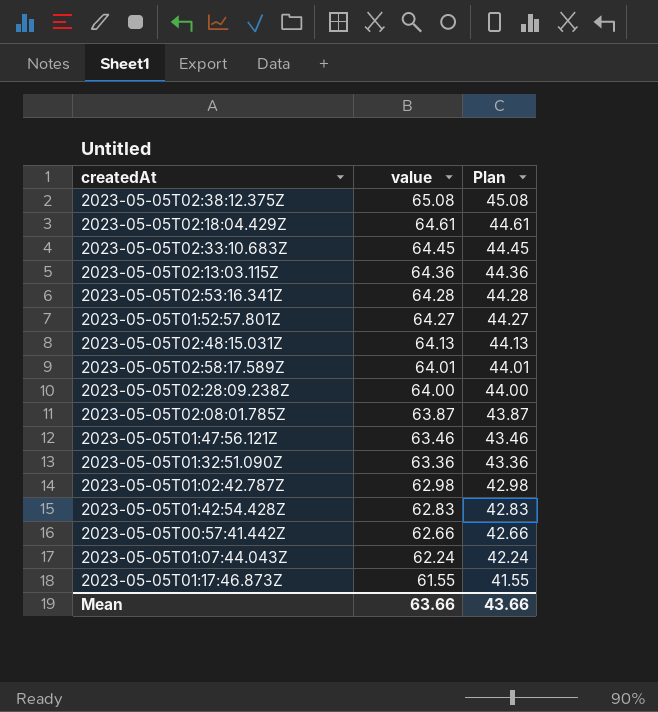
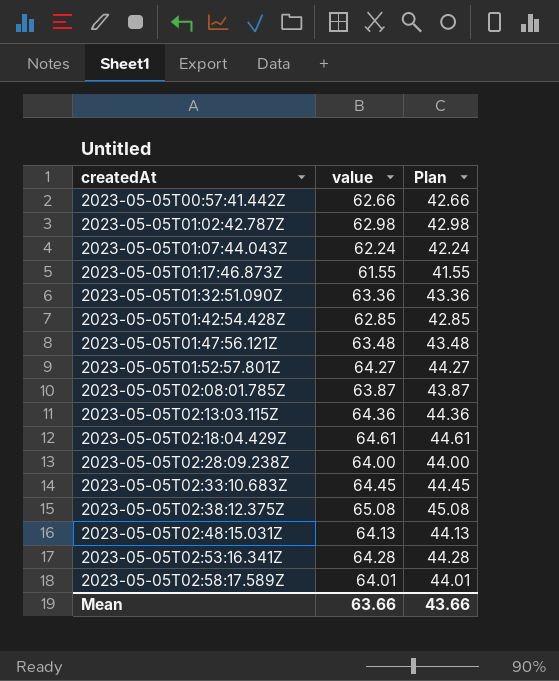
row order: value descending -> createdAt ascending
2023-05-05T01:42:54.428Z | value: 62.83 -> 62.85
2023-05-05T01:42:54.428Z | Plan: 42.83 -> 42.85
2023-05-05T01:47:56.121Z | value: 63.46 -> 63.48
2023-05-05T01:47:56.121Z | Plan: 43.46 -> 43.48

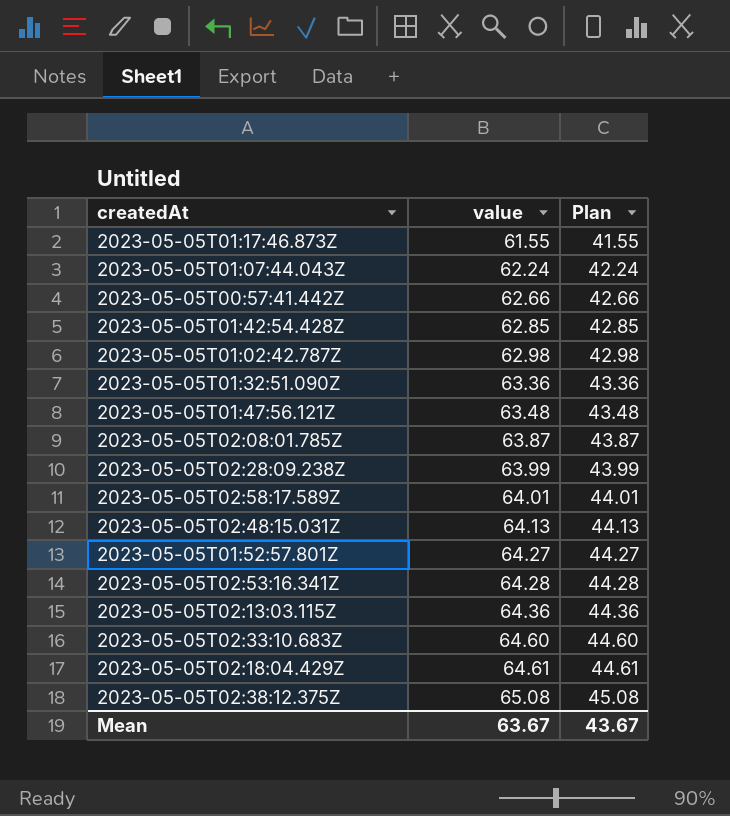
row order: createdAt ascending -> value ascending
2023-05-05T02:28:09.238Z | value: 64.00 -> 63.99
2023-05-05T02:28:09.238Z | Plan: 44.00 -> 43.99
2023-05-05T02:33:10.683Z | value: 64.45 -> 64.60
2023-05-05T02:33:10.683Z | Plan: 44.45 -> 44.60
Mean | value: 63.66 -> 63.67
Mean | Plan: 43.66 -> 43.67

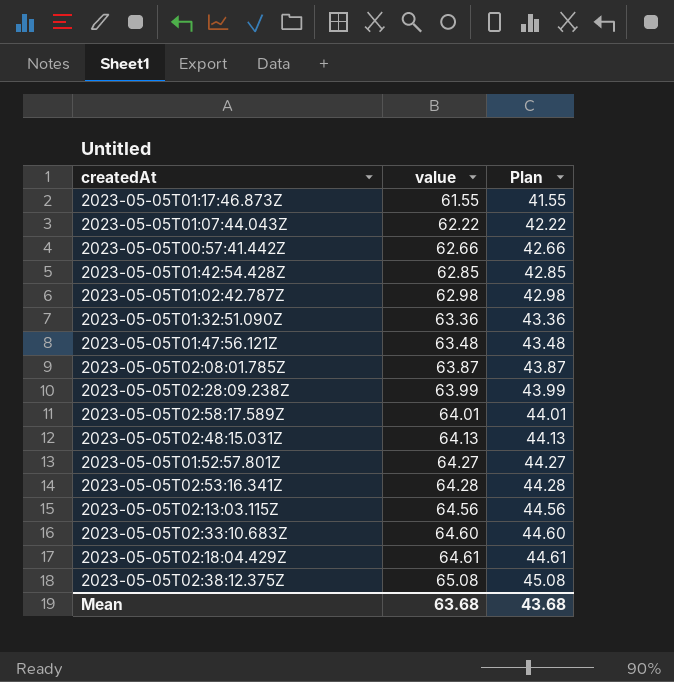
2023-05-05T01:07:44.043Z | value: 62.24 -> 62.22
2023-05-05T01:07:44.043Z | Plan: 42.24 -> 42.22
2023-05-05T02:13:03.115Z | value: 64.36 -> 64.56
2023-05-05T02:13:03.115Z | Plan: 44.36 -> 44.56
Mean | value: 63.67 -> 63.68
Mean | Plan: 43.67 -> 43.68

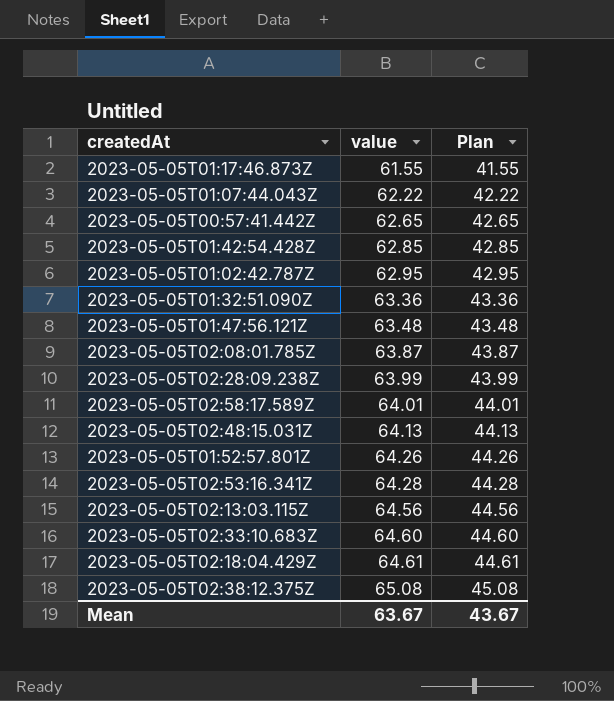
2023-05-05T00:57:41.442Z | value: 62.66 -> 62.65
2023-05-05T00:57:41.442Z | Plan: 42.66 -> 42.65
2023-05-05T01:02:42.787Z | value: 62.98 -> 62.95
2023-05-05T01:02:42.787Z | Plan: 42.98 -> 42.95
2023-05-05T01:52:57.801Z | value: 64.27 -> 64.26
2023-05-05T01:52:57.801Z | Plan: 44.27 -> 44.26
Mean | value: 63.68 -> 63.67
Mean | Plan: 43.68 -> 43.67

